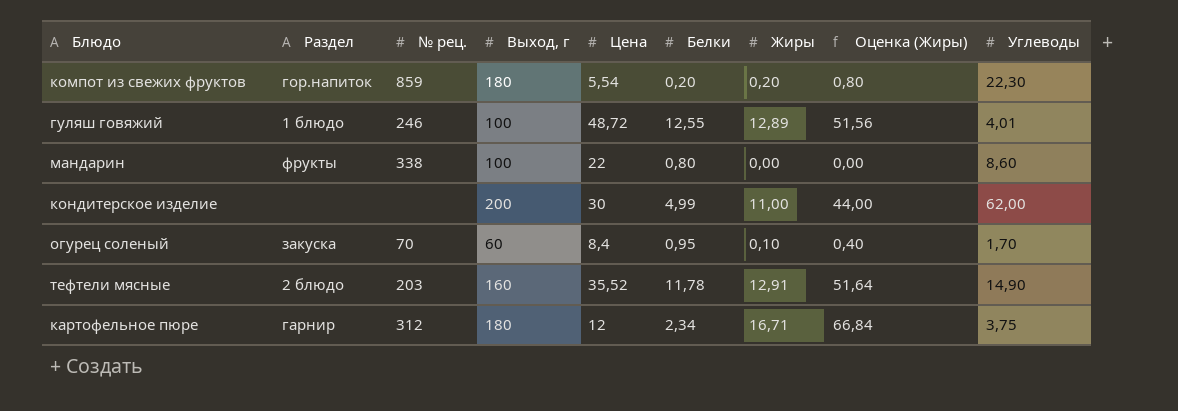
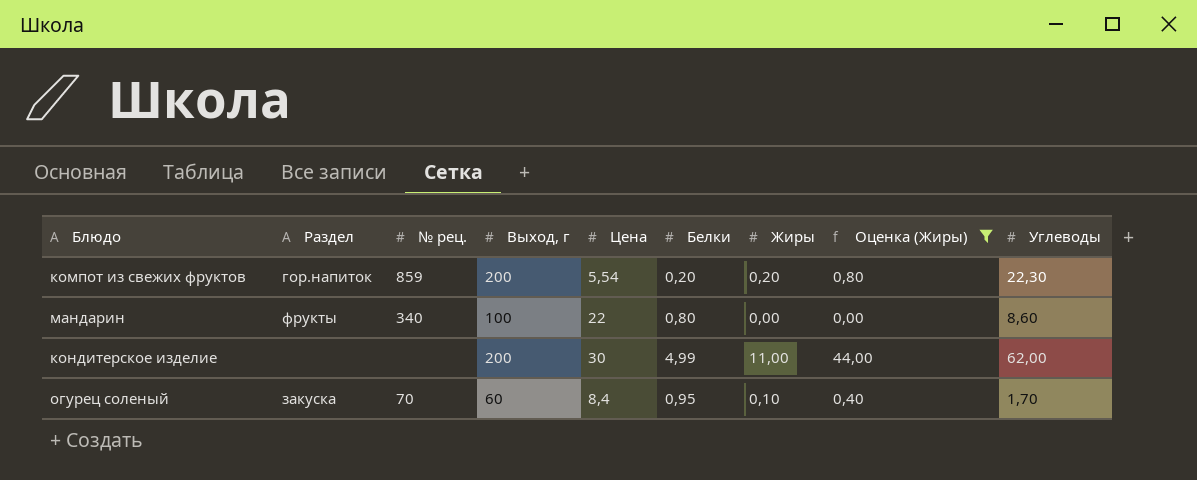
filter: none -> Оценка (Жиры) <= 44,00
компот из свежих фруктов | Выход, г: 180 -> 200
мандарин | № рец.: 338 -> 340

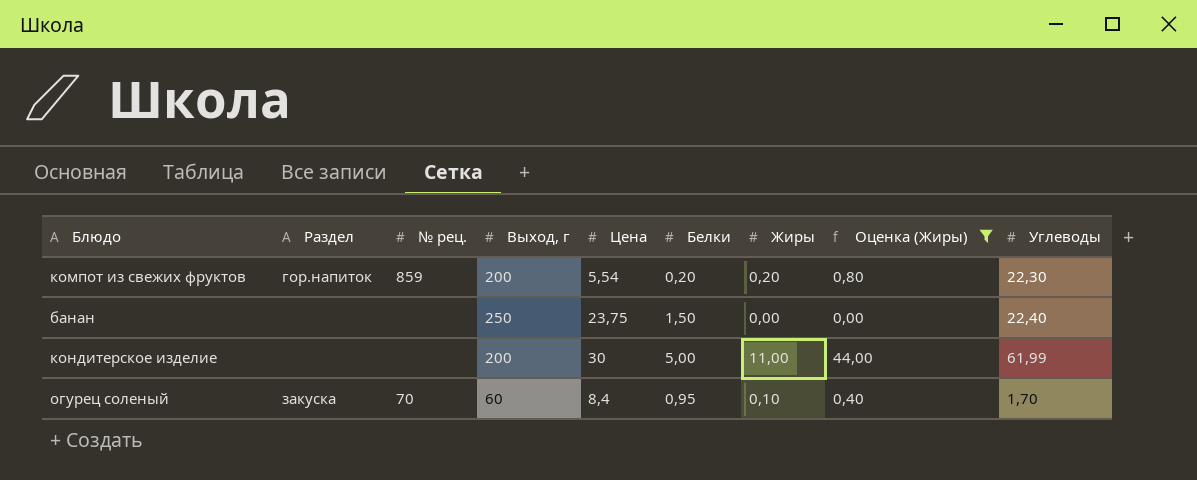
row мандарин: фрукты | 340 | 100 | 22 | 0,80 | 0,00 | 0,00 | 8,60 -> none
row банан: none -> none | none | 250 | 23,75 | 1,50 | 0,00 | 0,00 | 22,40
кондитерское изделие | Белки: 4,99 -> 5,00
кондитерское изделие | Углеводы: 62,00 -> 61,99

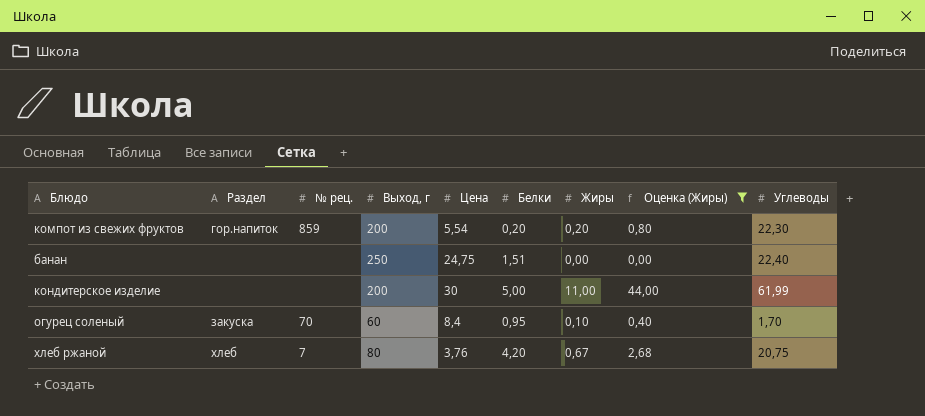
банан | Цена: 23,75 -> 24,75
банан | Белки: 1,50 -> 1,51
row хлеб ржаной: none -> хлеб | 7 | 80 | 3,76 | 4,20 | 0,67 | 2,68 | 20,75

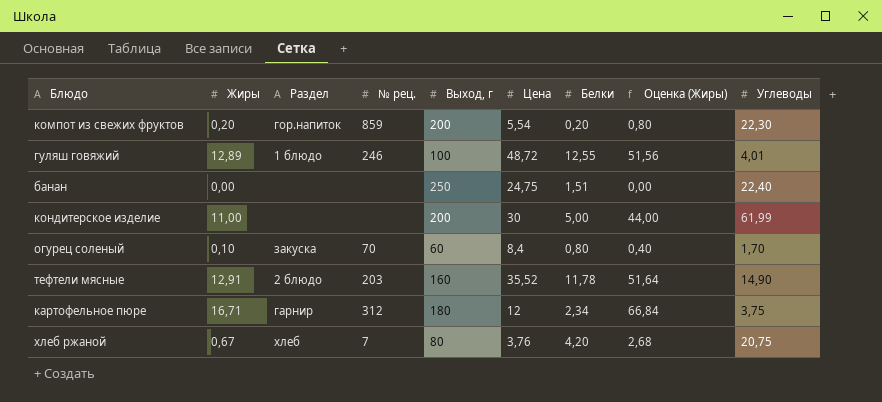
filter: Оценка (Жиры) <= 44,00 -> none
column Жиры | position: 7 -> 2
огурец соленый | Белки: 0,95 -> 0,80

